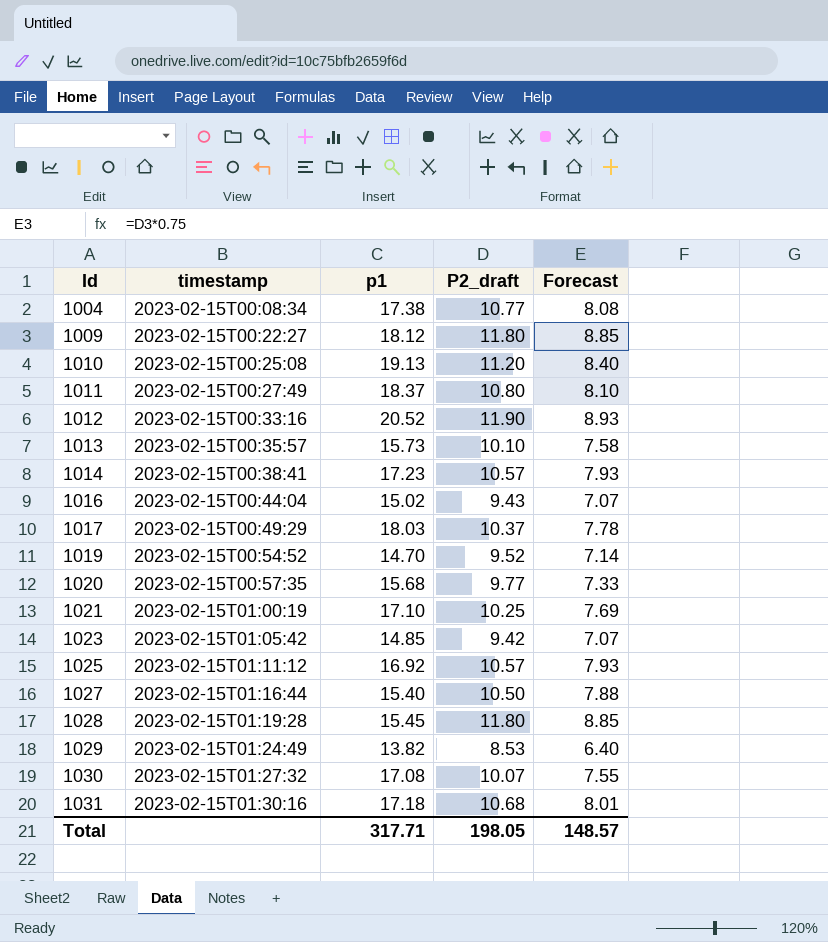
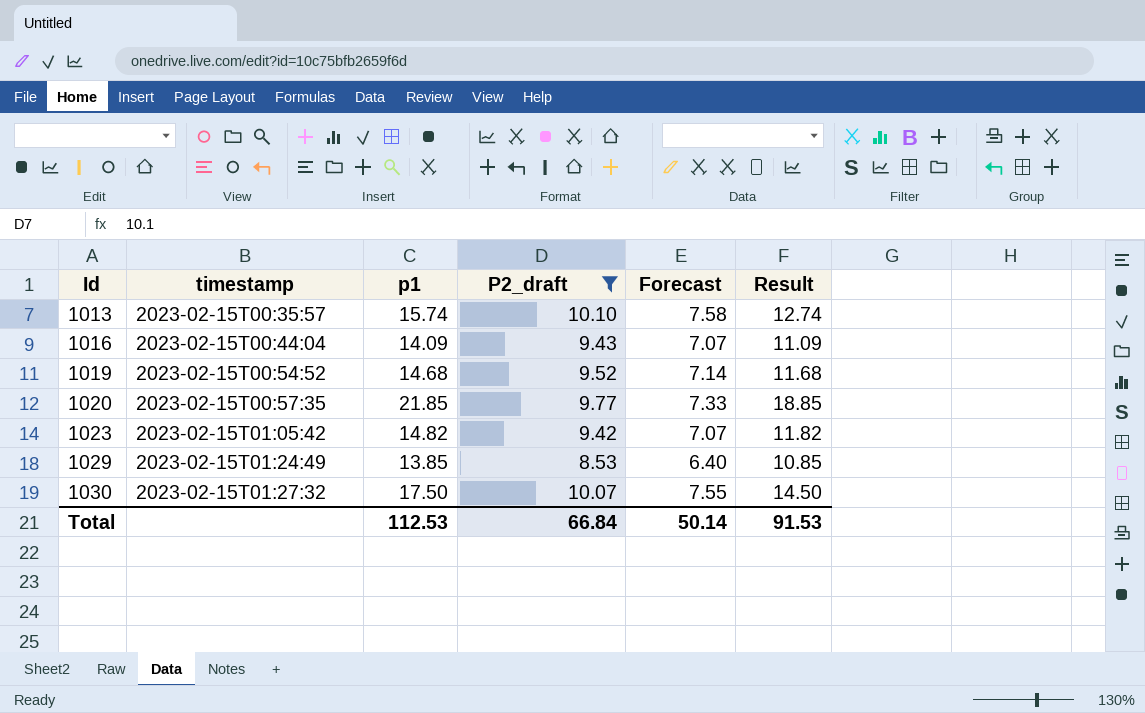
filter: none -> P2_draft <= 10.10
column Result | formula: none -> [p1] - 3
1013 | p1: 15.73 -> 15.74
1016 | p1: 15.02 -> 14.09
1019 | p1: 14.70 -> 14.68
1020 | p1: 15.68 -> 21.85
1023 | p1: 14.85 -> 14.82
1029 | p1: 13.82 -> 13.85
1030 | p1: 17.08 -> 17.50
Total | p1: 317.71 -> 112.53
Total | P2_draft: 198.05 -> 66.84
Total | Forecast: 148.57 -> 50.14

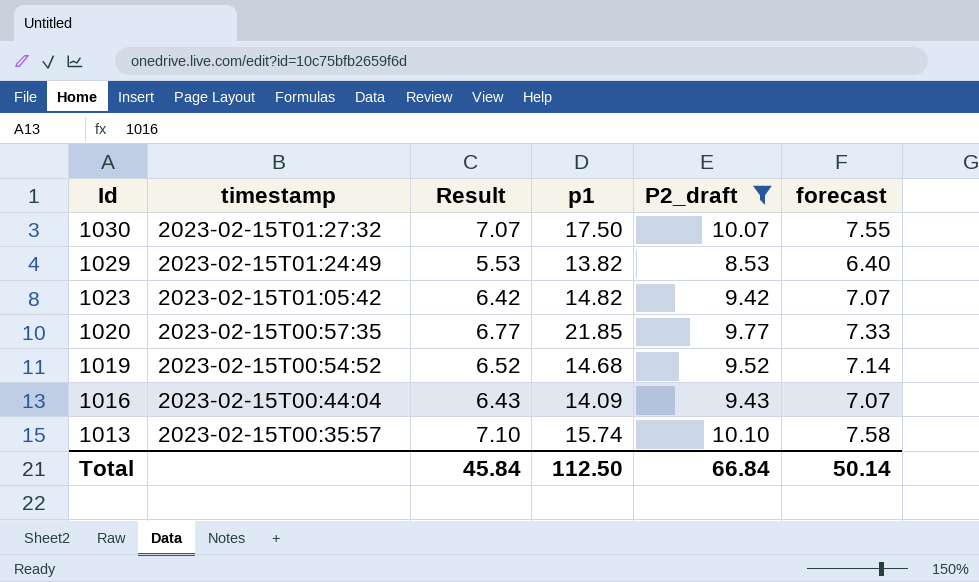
row order: Id ascending -> Id descending
column Result | formula: [p1] - 3 -> [P2_draft] - 3
column Result | position: 6 -> 3
column name: Forecast -> forecast
1029 | p1: 13.85 -> 13.82
Total | Result: 91.53 -> 45.84
Total | p1: 112.53 -> 112.50

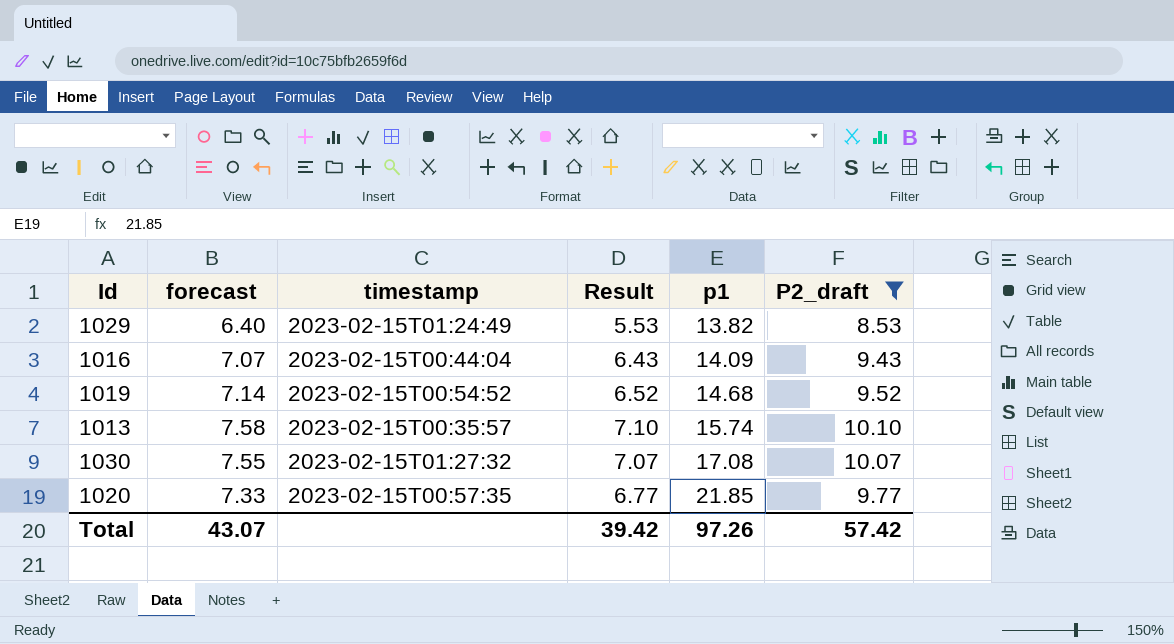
row order: Id descending -> p1 ascending
column forecast | position: 6 -> 2
row 1023: 2023-02-15T01:05:42 | 6.42 | 14.82 | 9.42 | 7.07 -> none
1030 | p1: 17.50 -> 17.08
Total | forecast: 50.14 -> 43.07
Total | Result: 45.84 -> 39.42
Total | p1: 112.50 -> 97.26
Total | P2_draft: 66.84 -> 57.42

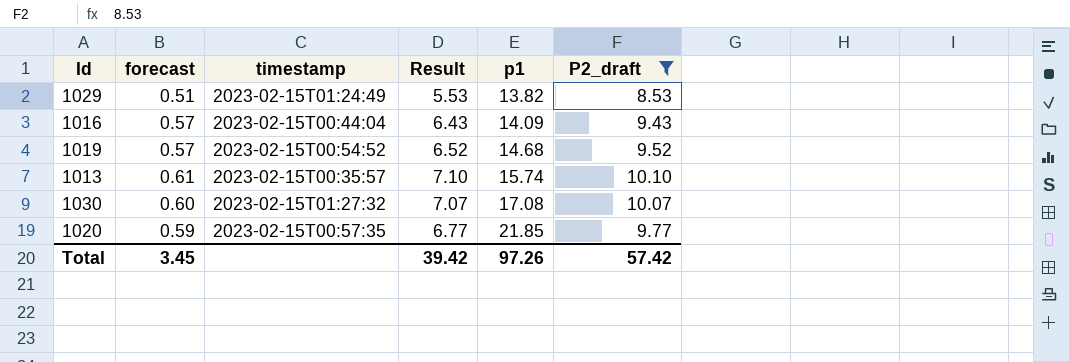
column forecast | formula: [P2_draft] * 0.75 -> [P2_draft] * 0.06
Total | forecast: 43.07 -> 3.45

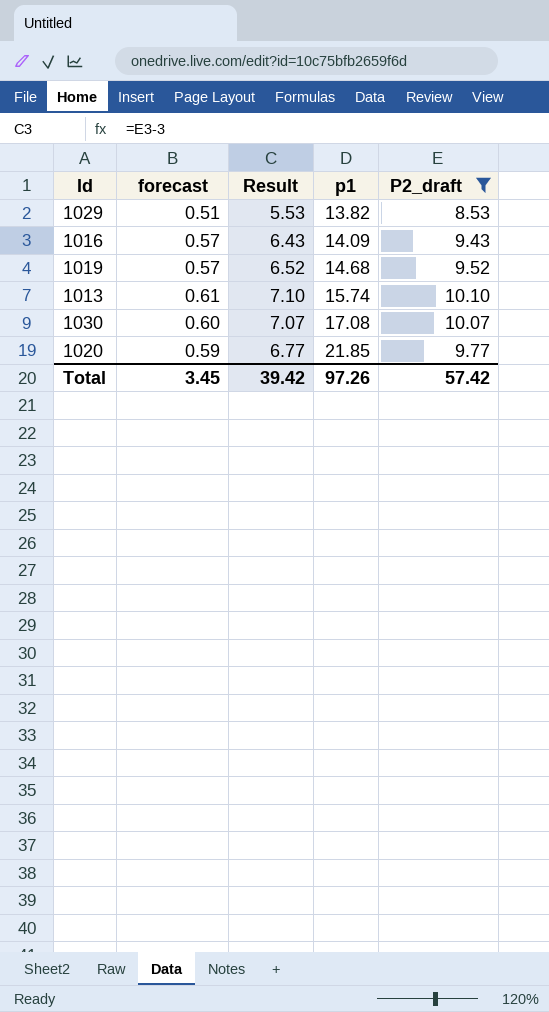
column timestamp | position: 3 -> none

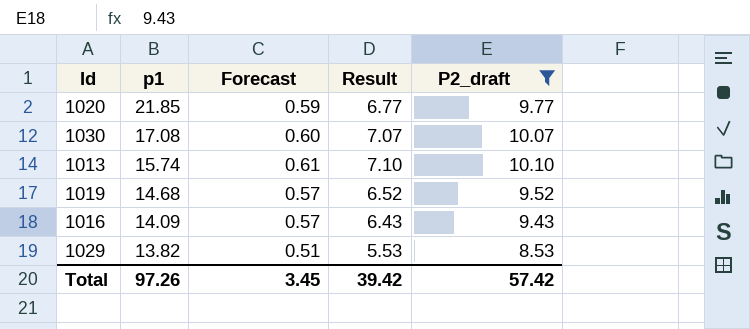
row order: p1 ascending -> p1 descending
column p1 | position: 4 -> 2
column name: forecast -> Forecast

